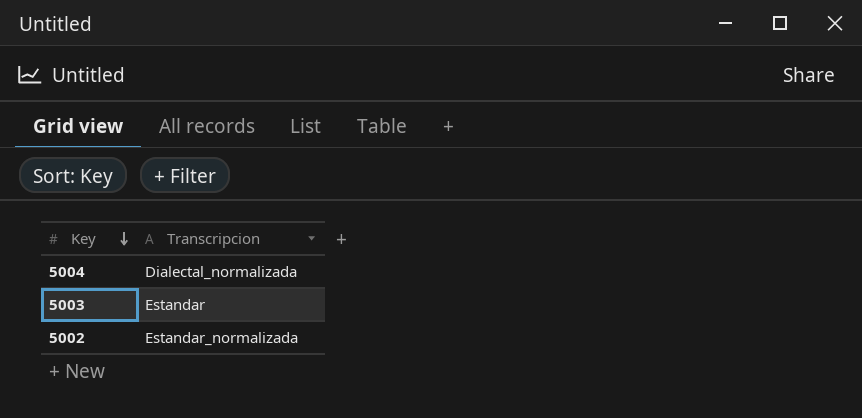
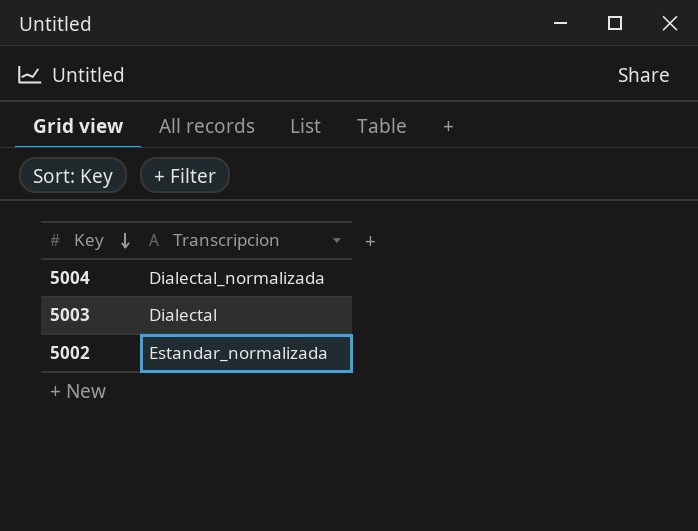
5003 | Transcripcion: Estandar -> Dialectal

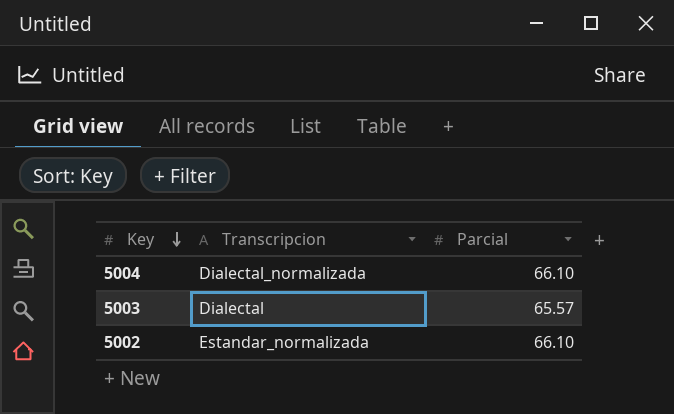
column Parcial | position: none -> 3

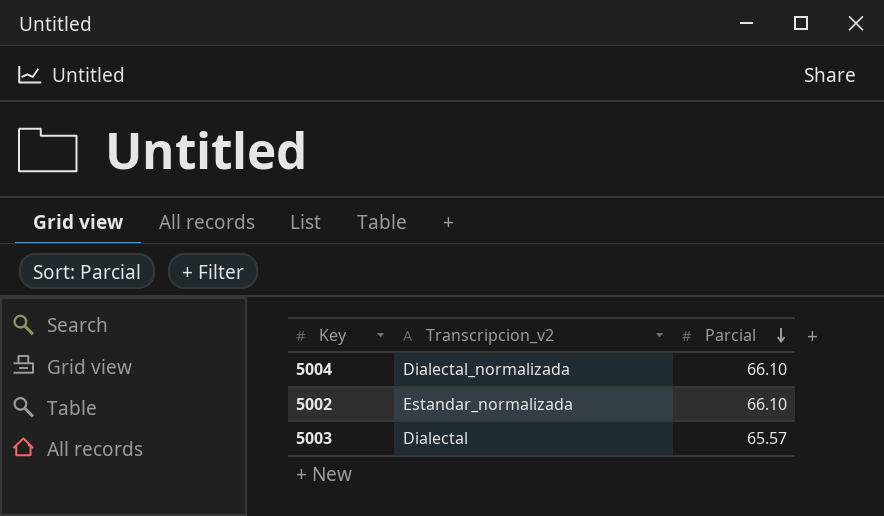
row order: Key descending -> Parcial descending
column name: Transcripcion -> Transcripcion_v2

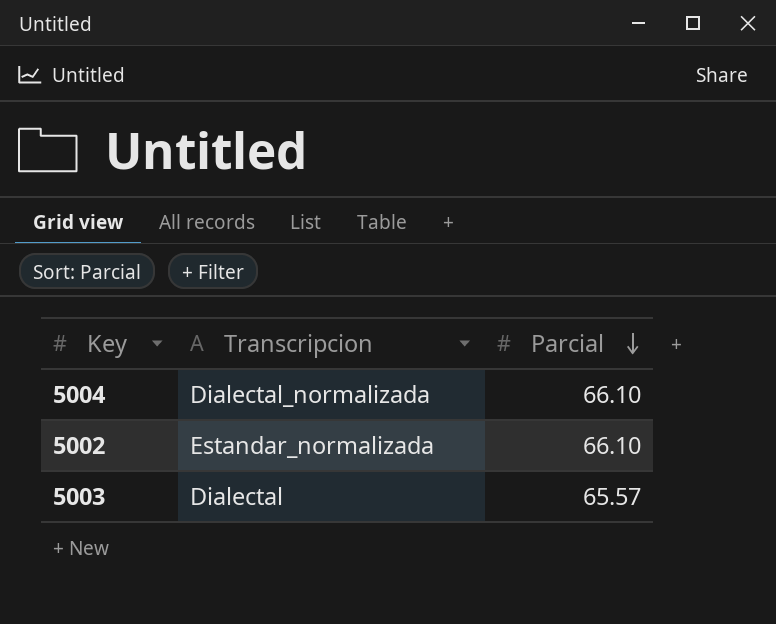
column name: Transcripcion_v2 -> Transcripcion

